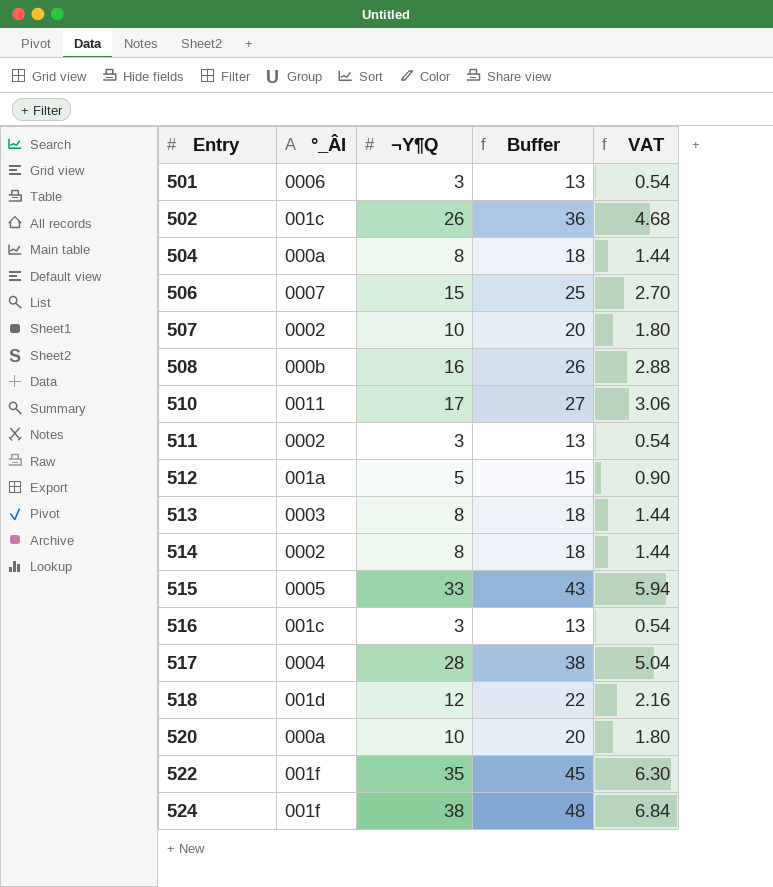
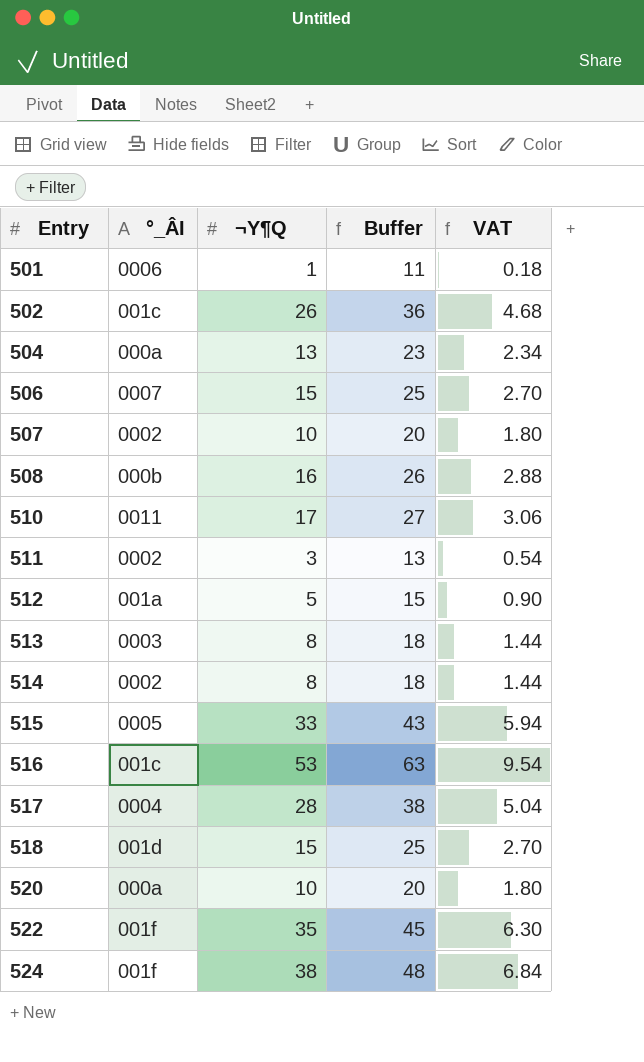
501 | ¬Y¶Q: 3 -> 1
501 | Buffer: 13 -> 11
501 | VAT: 0.54 -> 0.18
504 | ¬Y¶Q: 8 -> 13
504 | Buffer: 18 -> 23
504 | VAT: 1.44 -> 2.34
516 | ¬Y¶Q: 3 -> 53
516 | Buffer: 13 -> 63
516 | VAT: 0.54 -> 9.54
518 | ¬Y¶Q: 12 -> 15
518 | Buffer: 22 -> 25
518 | VAT: 2.16 -> 2.70

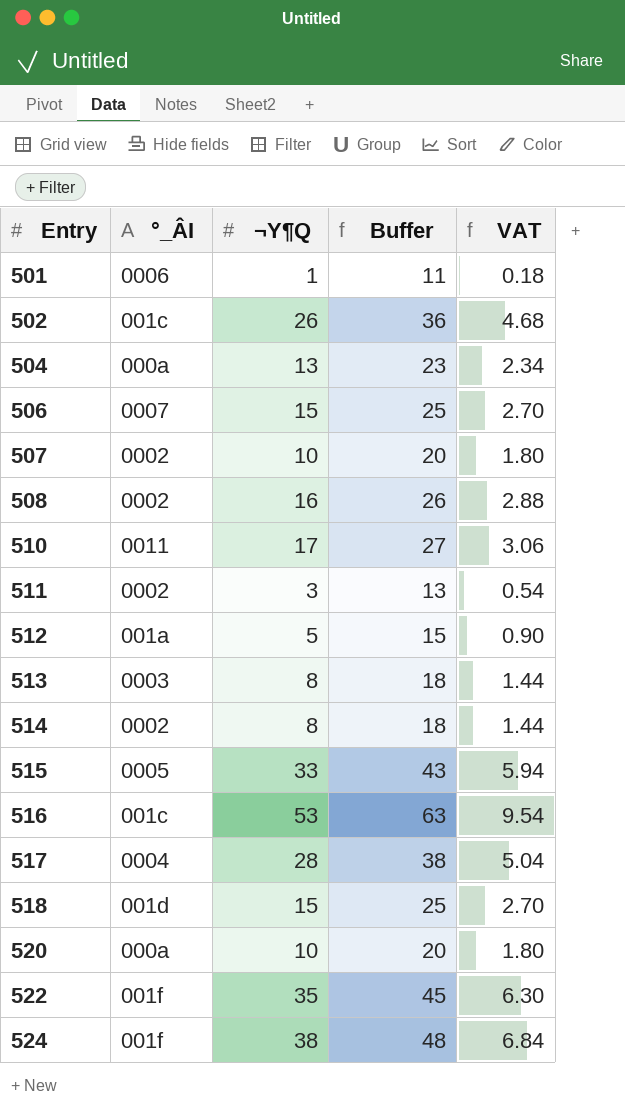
508 | °_ÂI: 000b -> 0002

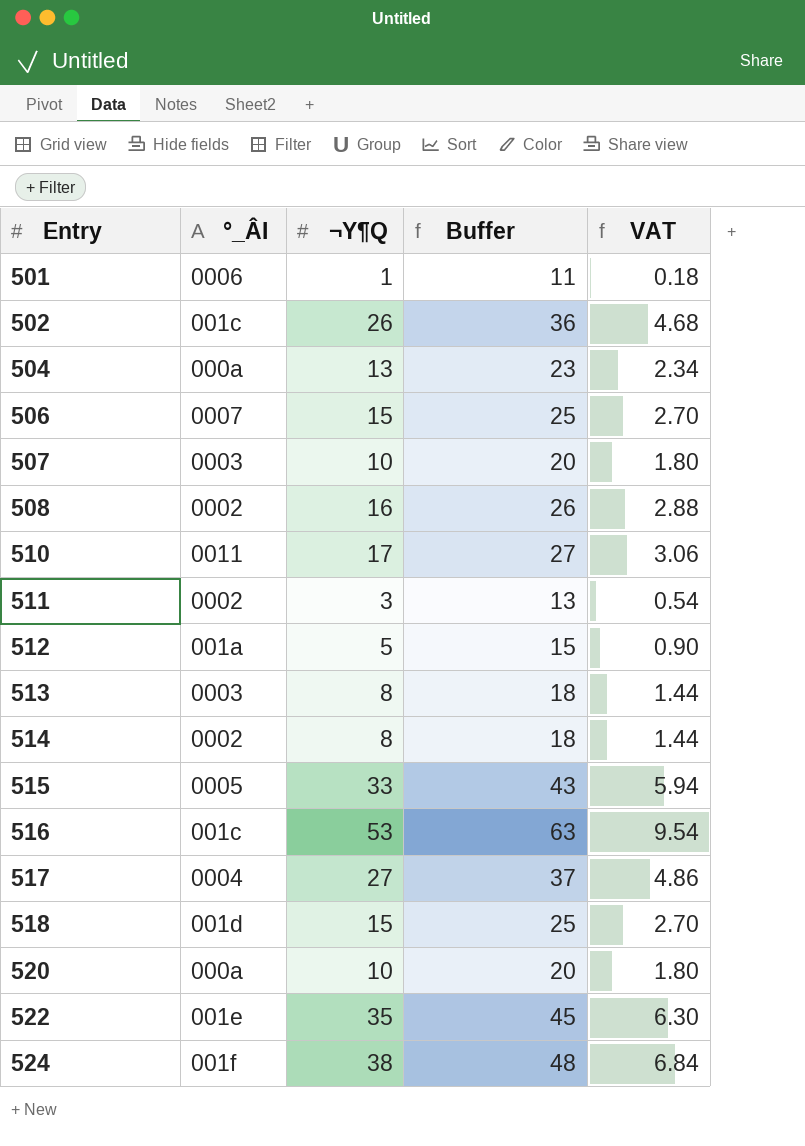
507 | °_ÂI: 0002 -> 0003
517 | ¬Y¶Q: 28 -> 27
517 | Buffer: 38 -> 37
517 | VAT: 5.04 -> 4.86
522 | °_ÂI: 001f -> 001e

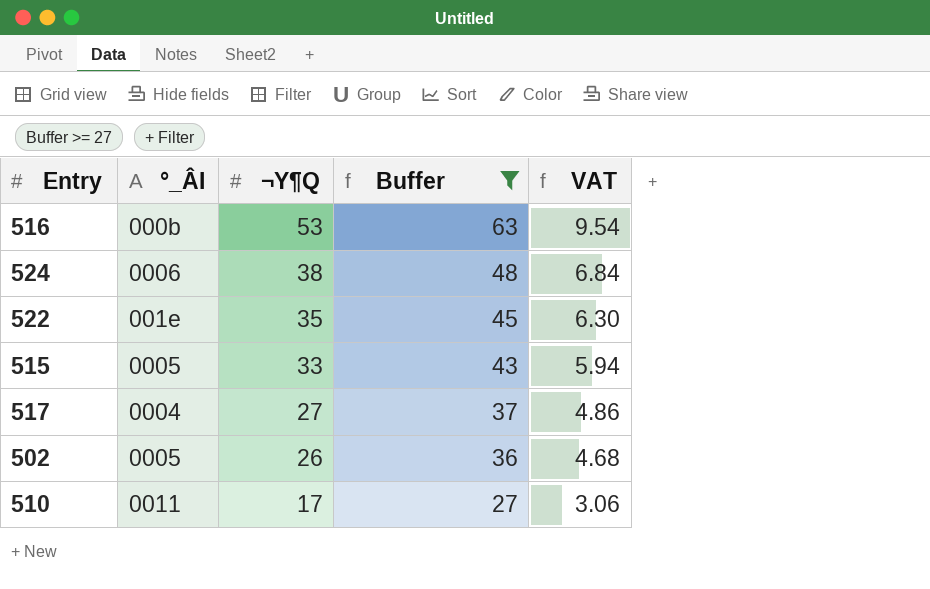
filter: none -> Buffer >= 27
row order: Entry ascending -> ¬Y¶Q descending
516 | °_ÂI: 001c -> 000b
524 | °_ÂI: 001f -> 0006
502 | °_ÂI: 001c -> 0005

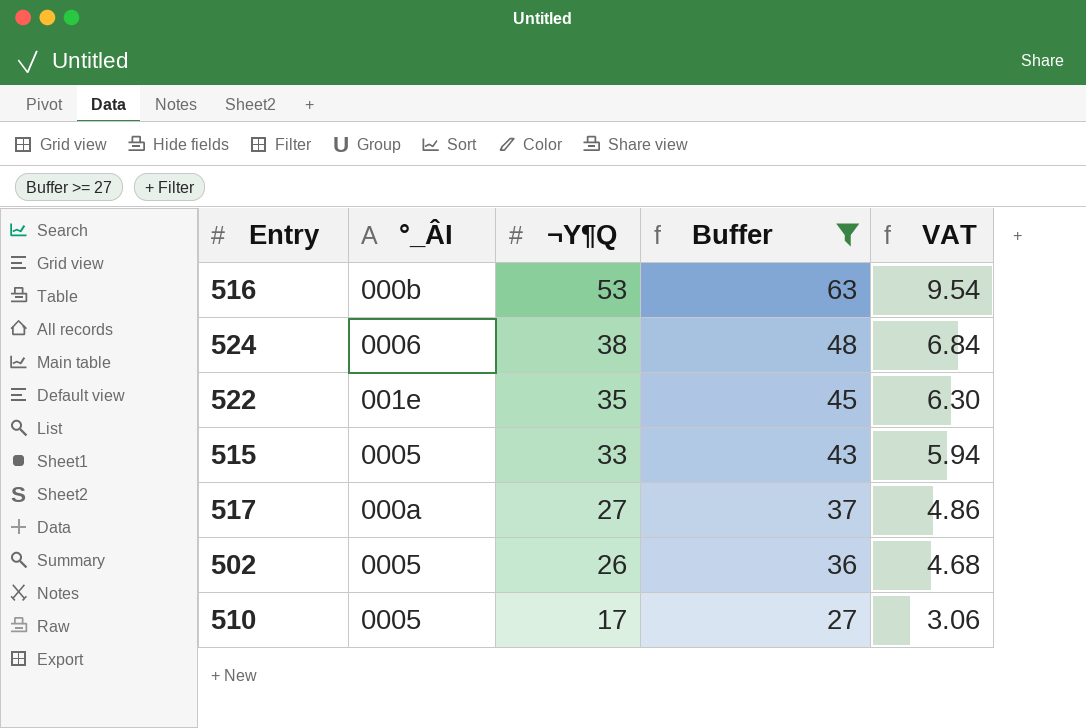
517 | °_ÂI: 0004 -> 000a
510 | °_ÂI: 0011 -> 0005

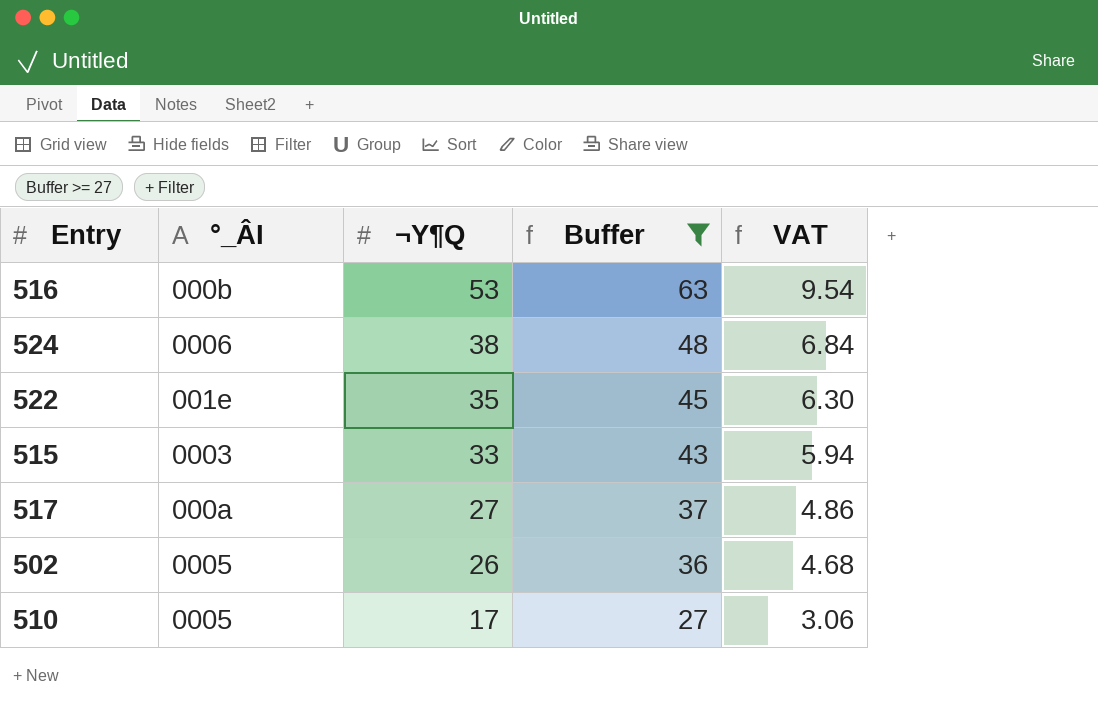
515 | °_ÂI: 0005 -> 0003

